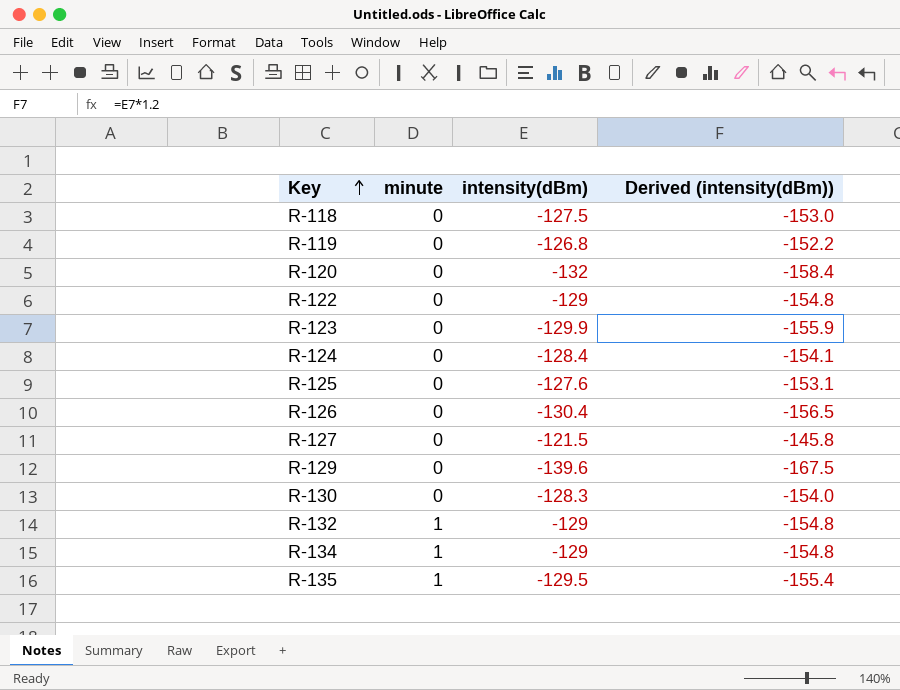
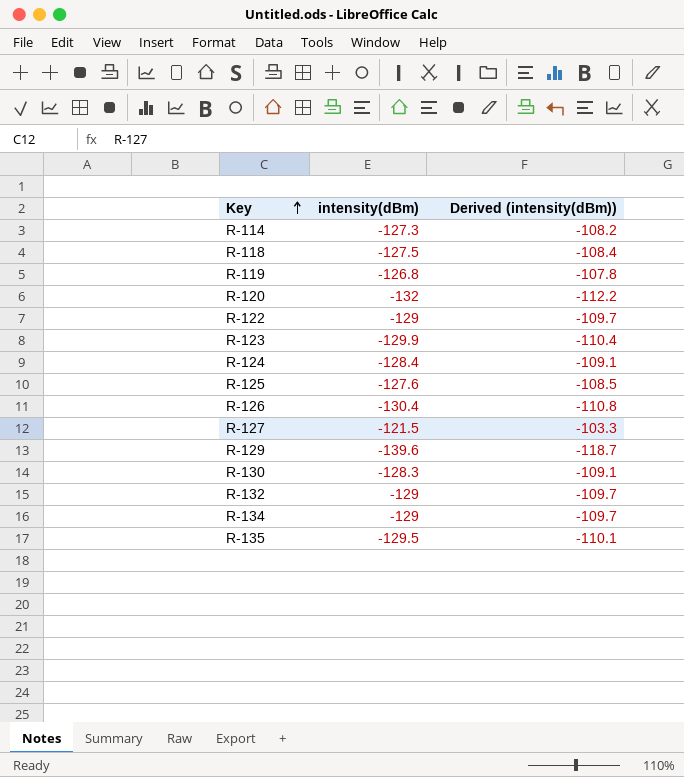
column minute | position: 2 -> none
column Derived (intensity(dBm)) | formula: [intensity(dBm)] * 1.2 -> [intensity(dBm)] * 0.85
row R-114: none -> -127.3 | -108.2

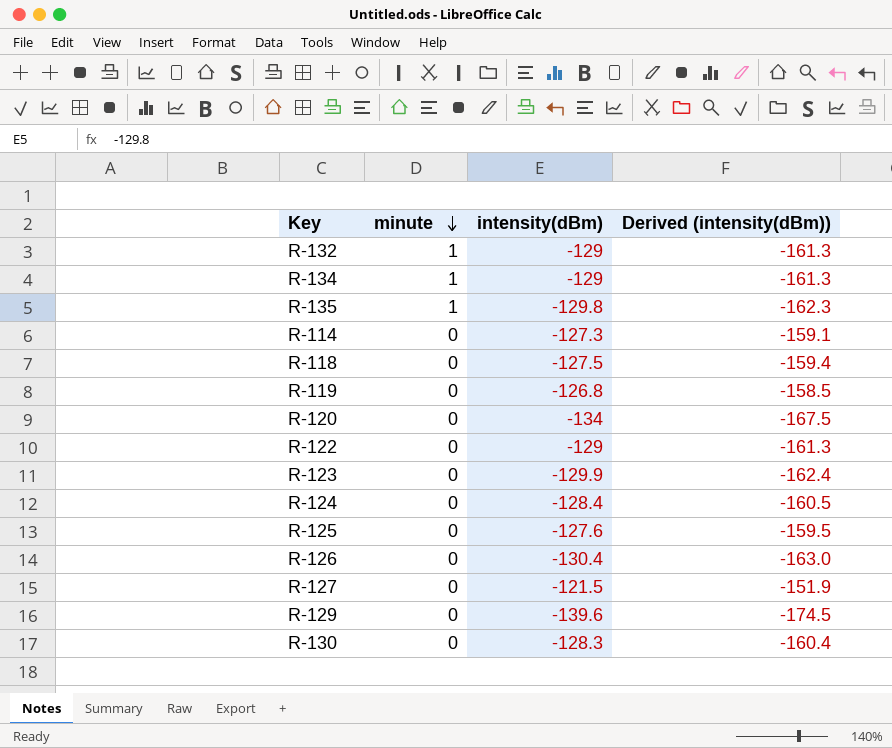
row order: Key ascending -> minute descending
column minute | position: none -> 2
column Derived (intensity(dBm)) | formula: [intensity(dBm)] * 0.85 -> [intensity(dBm)] * 1.25
R-135 | intensity(dBm): -129.5 -> -129.8
R-120 | intensity(dBm): -132 -> -134

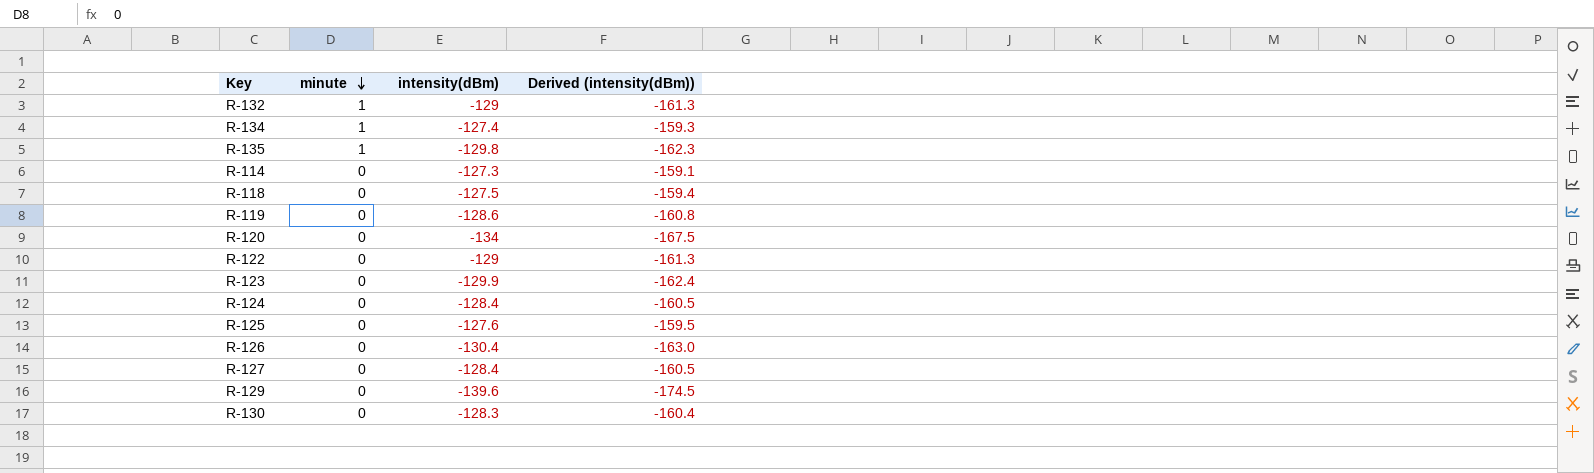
R-134 | intensity(dBm): -129 -> -127.4
R-134 | Derived (intensity(dBm)): -161.3 -> -159.3
R-119 | intensity(dBm): -126.8 -> -128.6
R-119 | Derived (intensity(dBm)): -158.5 -> -160.8
R-127 | intensity(dBm): -121.5 -> -128.4
R-127 | Derived (intensity(dBm)): -151.9 -> -160.5

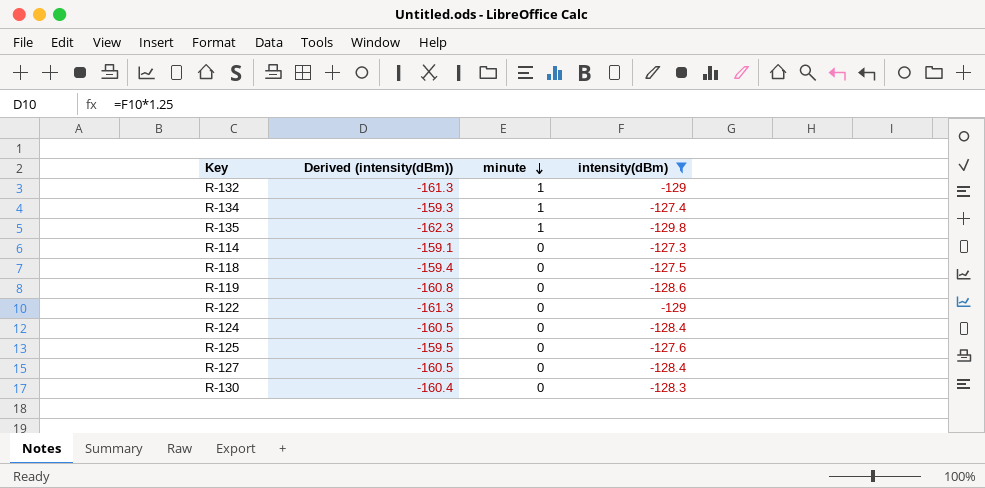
filter: none -> intensity(dBm) >= -129.8
column Derived (intensity(dBm)) | position: 4 -> 2

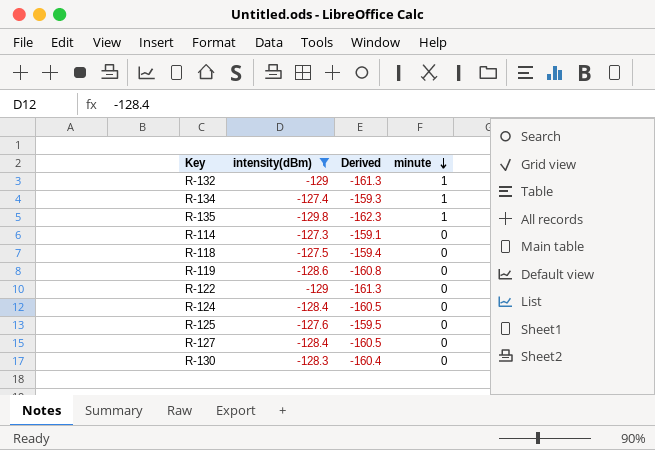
column intensity(dBm) | position: 4 -> 2
column name: Derived (intensity(dBm)) -> Derived

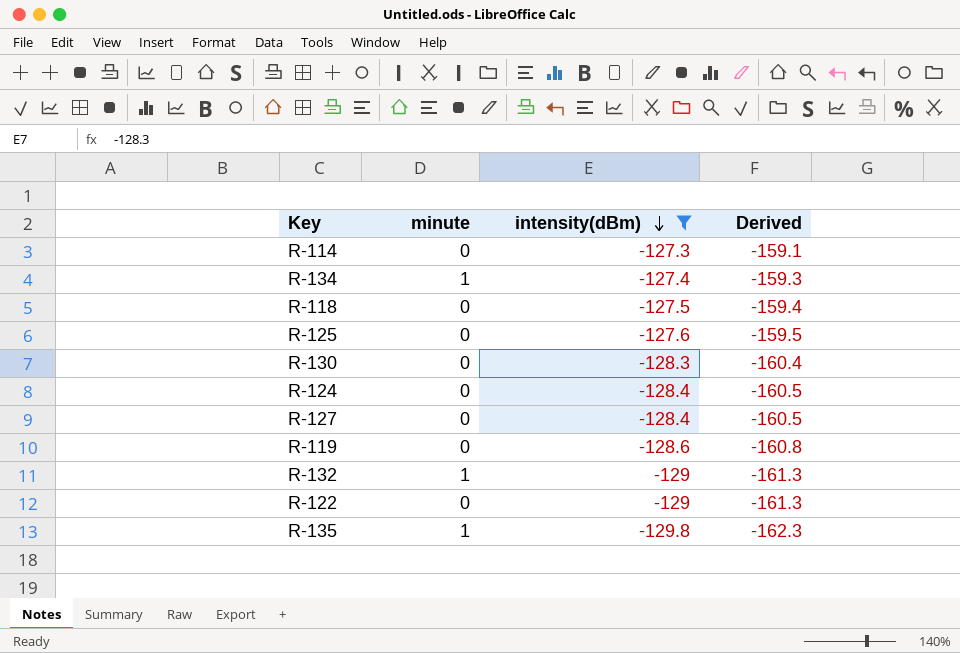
row order: minute descending -> intensity(dBm) descending
column minute | position: 4 -> 2

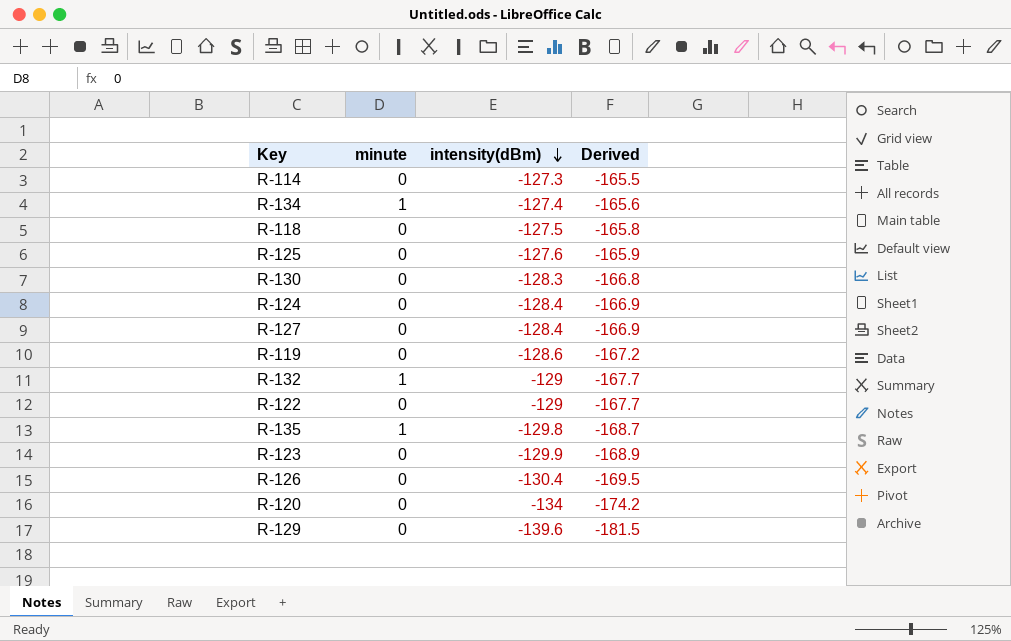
filter: intensity(dBm) >= -129.8 -> none
column Derived | formula: [intensity(dBm)] * 1.25 -> [intensity(dBm)] * 1.3

